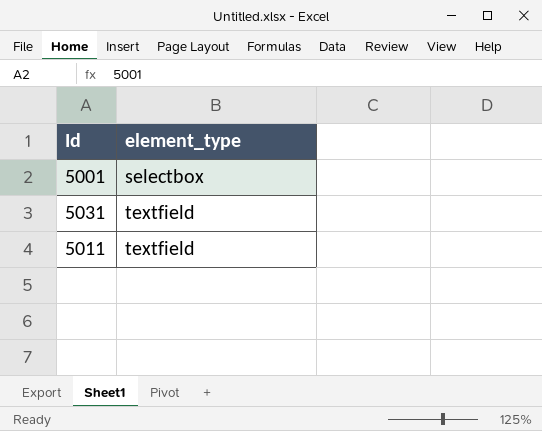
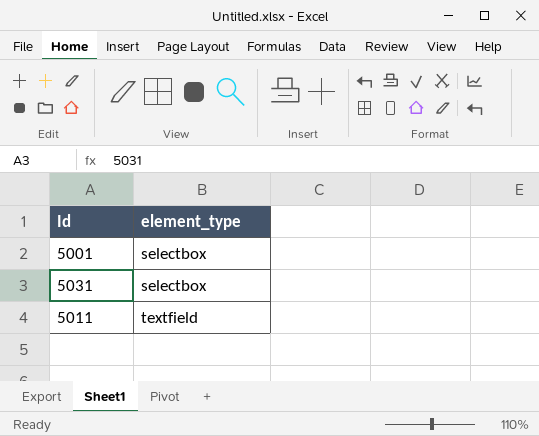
5031 | element_type: textfield -> selectbox

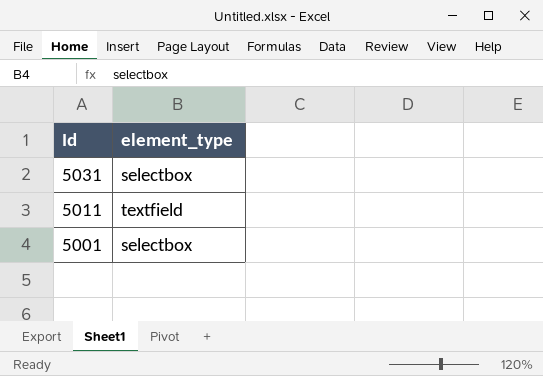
row order: element_type ascending -> Id descending

